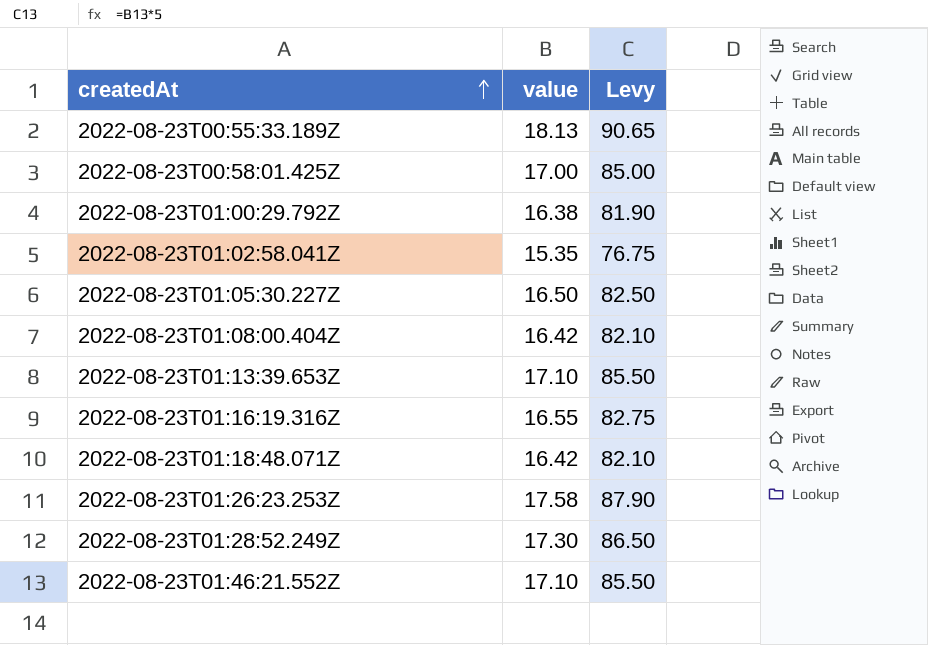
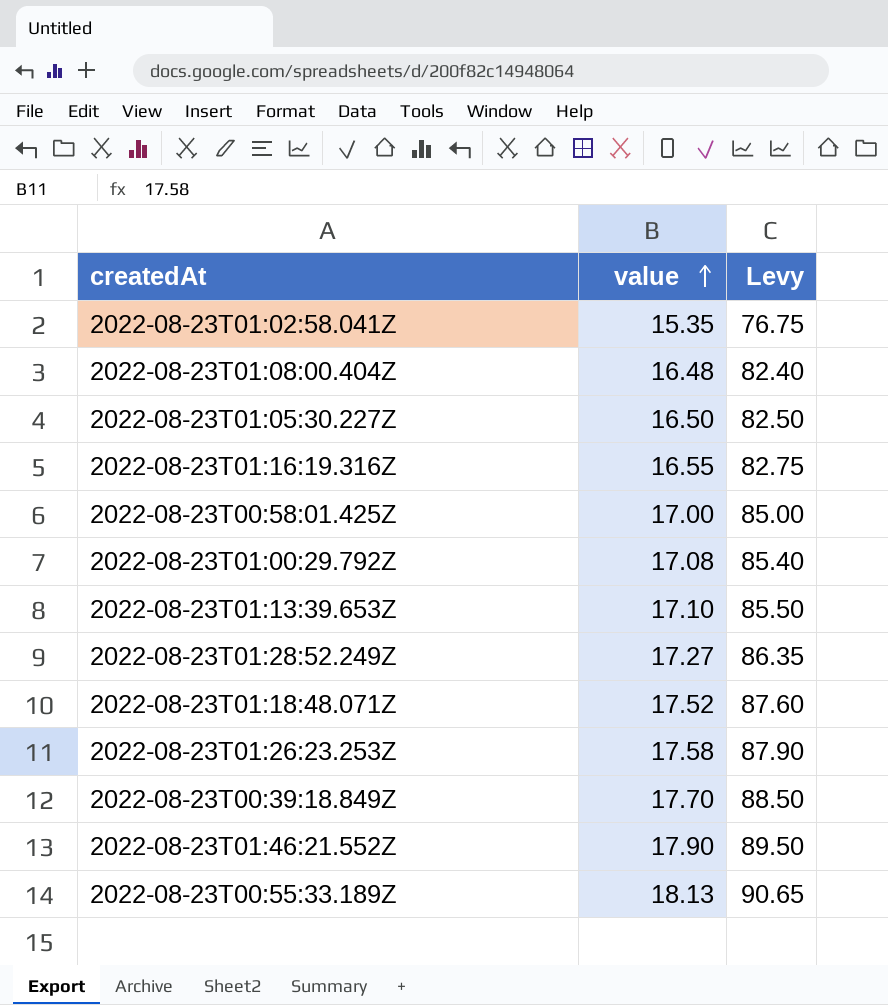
row order: createdAt ascending -> value ascending
2022-08-23T01:08:00.404Z | value: 16.42 -> 16.48
2022-08-23T01:08:00.404Z | Levy: 82.10 -> 82.40
2022-08-23T01:00:29.792Z | value: 16.38 -> 17.08
2022-08-23T01:00:29.792Z | Levy: 81.90 -> 85.40
2022-08-23T01:28:52.249Z | value: 17.30 -> 17.27
2022-08-23T01:28:52.249Z | Levy: 86.50 -> 86.35
2022-08-23T01:18:48.071Z | value: 16.42 -> 17.52
2022-08-23T01:18:48.071Z | Levy: 82.10 -> 87.60
row 2022-08-23T00:39:18.849Z: none -> 17.70 | 88.50
2022-08-23T01:46:21.552Z | value: 17.10 -> 17.90
2022-08-23T01:46:21.552Z | Levy: 85.50 -> 89.50

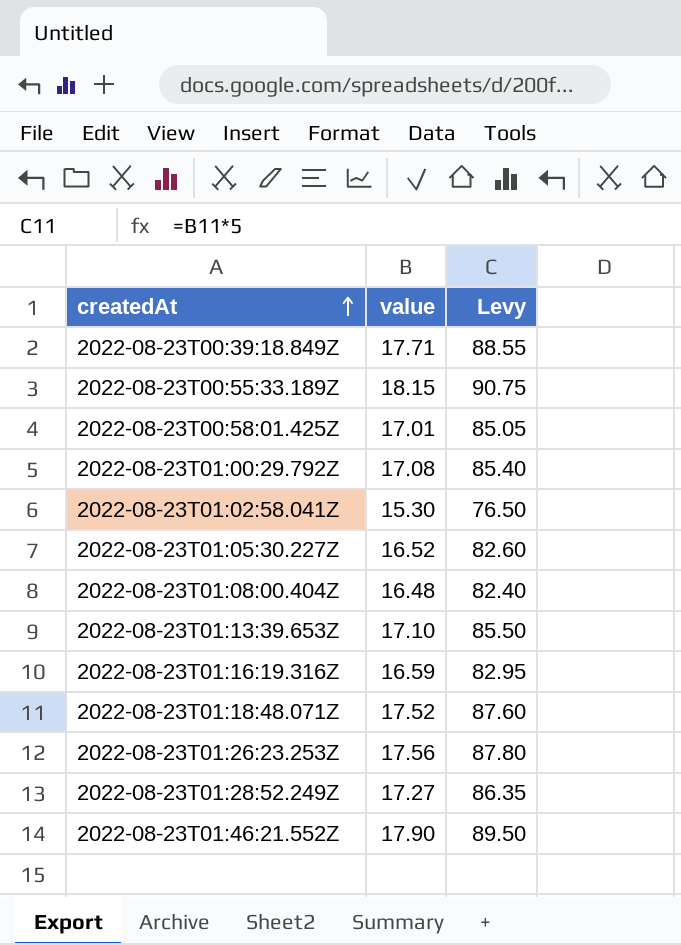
row order: value ascending -> createdAt ascending
2022-08-23T00:39:18.849Z | value: 17.70 -> 17.71
2022-08-23T00:39:18.849Z | Levy: 88.50 -> 88.55
2022-08-23T00:55:33.189Z | value: 18.13 -> 18.15
2022-08-23T00:55:33.189Z | Levy: 90.65 -> 90.75
2022-08-23T00:58:01.425Z | value: 17.00 -> 17.01
2022-08-23T00:58:01.425Z | Levy: 85.00 -> 85.05
2022-08-23T01:02:58.041Z | value: 15.35 -> 15.30
2022-08-23T01:02:58.041Z | Levy: 76.75 -> 76.50
2022-08-23T01:05:30.227Z | value: 16.50 -> 16.52
2022-08-23T01:05:30.227Z | Levy: 82.50 -> 82.60
2022-08-23T01:16:19.316Z | value: 16.55 -> 16.59
2022-08-23T01:16:19.316Z | Levy: 82.75 -> 82.95
2022-08-23T01:26:23.253Z | value: 17.58 -> 17.56
2022-08-23T01:26:23.253Z | Levy: 87.90 -> 87.80

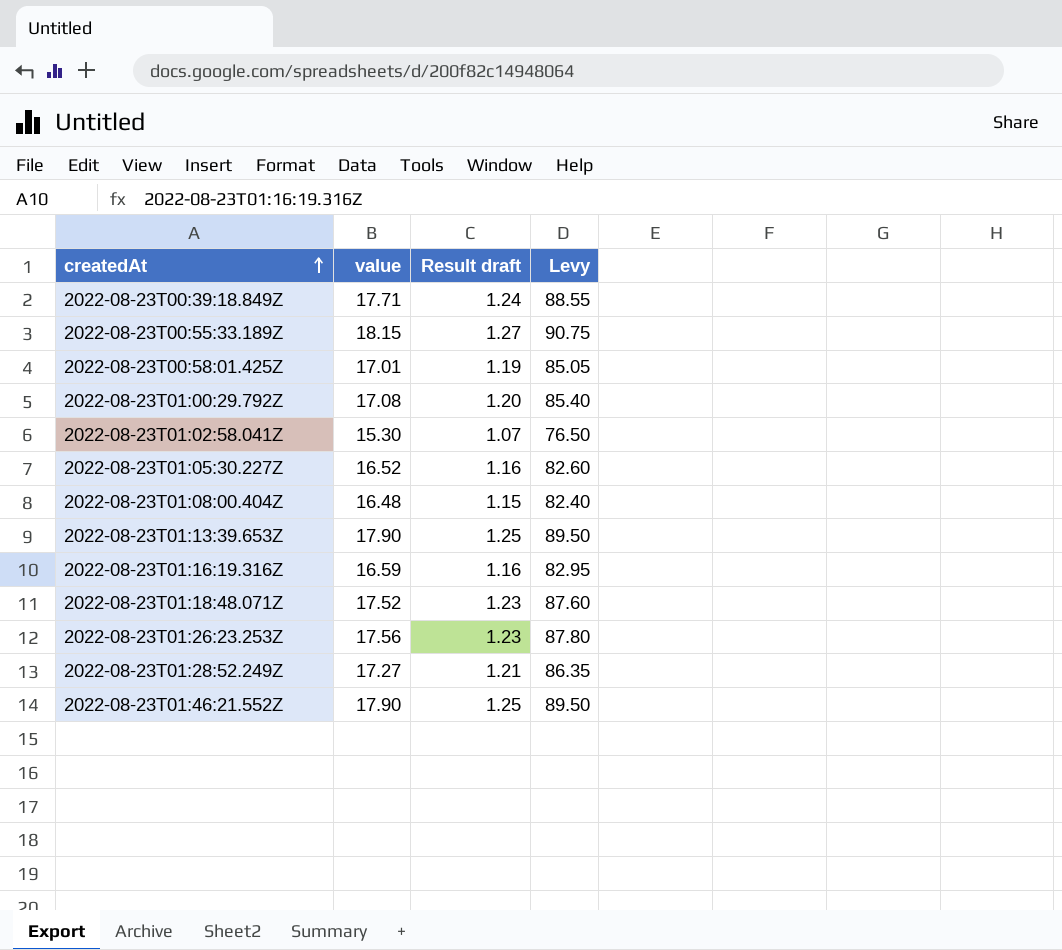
column Result draft | formula: none -> [value] * 0.07
2022-08-23T01:13:39.653Z | value: 17.10 -> 17.90
2022-08-23T01:13:39.653Z | Levy: 85.50 -> 89.50

